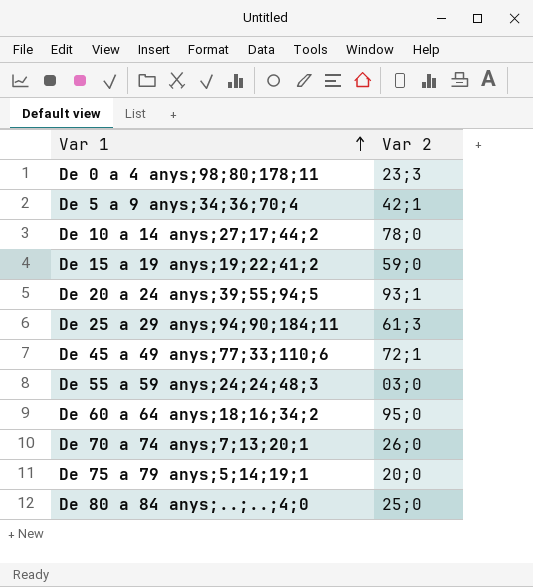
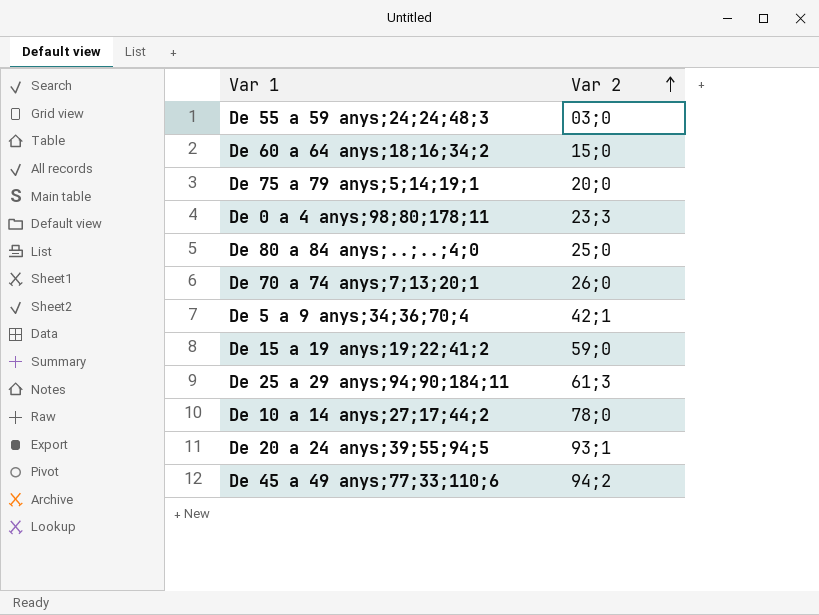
row order: Var 1 ascending -> Var 2 ascending
De 60 a 64 anys;18;16;34;2 | Var 2: 95;0 -> 15;0
De 45 a 49 anys;77;33;110;6 | Var 2: 72;1 -> 94;2

